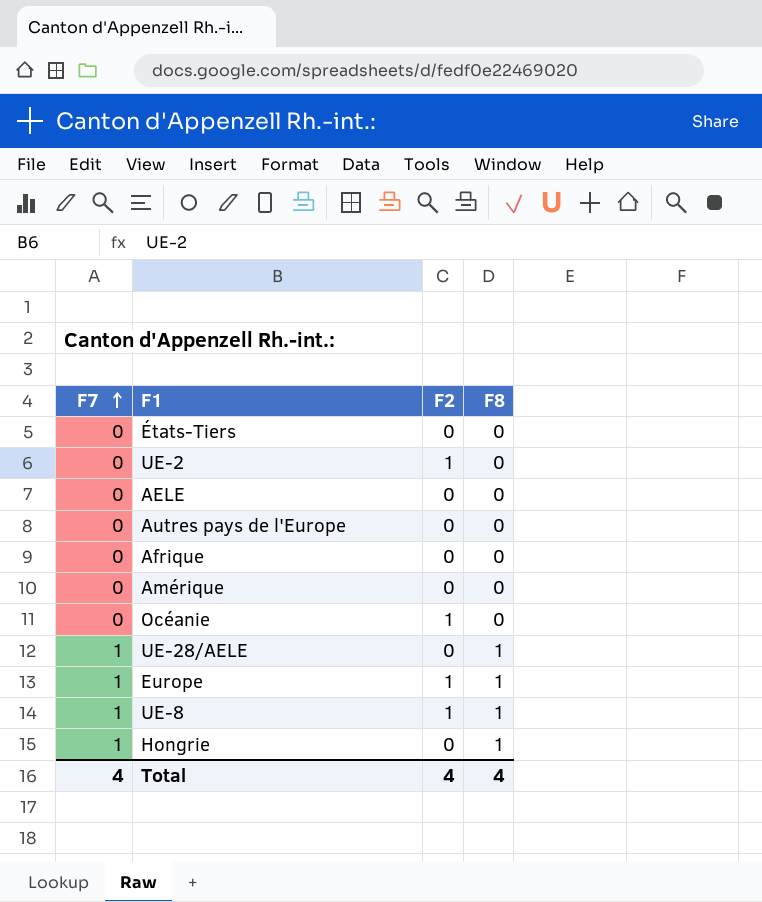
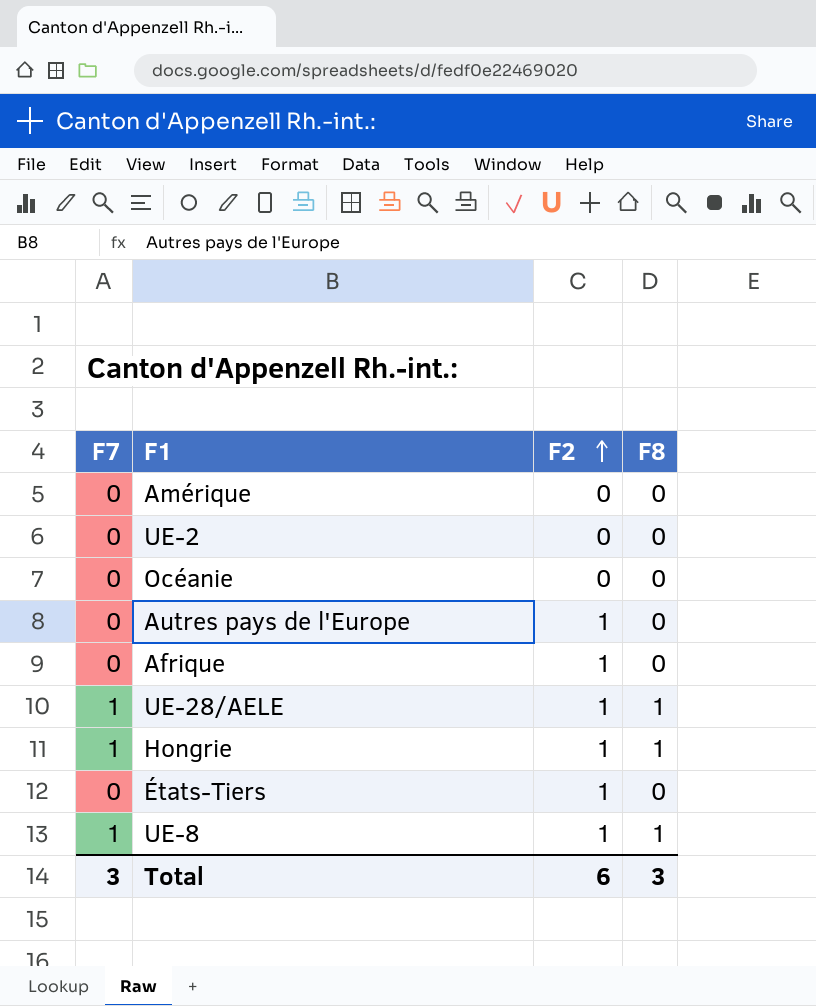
row order: F7 ascending -> F2 ascending
row AELE: 0 | 0 | 0 -> none
row Europe: 1 | 1 | 1 -> none
UE-2 | F2: 1 -> 0
Océanie | F2: 1 -> 0
Autres pays de l'Europe | F2: 0 -> 1
Afrique | F2: 0 -> 1
UE-28/AELE | F2: 0 -> 1
Hongrie | F2: 0 -> 1
États-Tiers | F2: 0 -> 1
Total | F7: 4 -> 3
Total | F2: 4 -> 6
Total | F8: 4 -> 3

